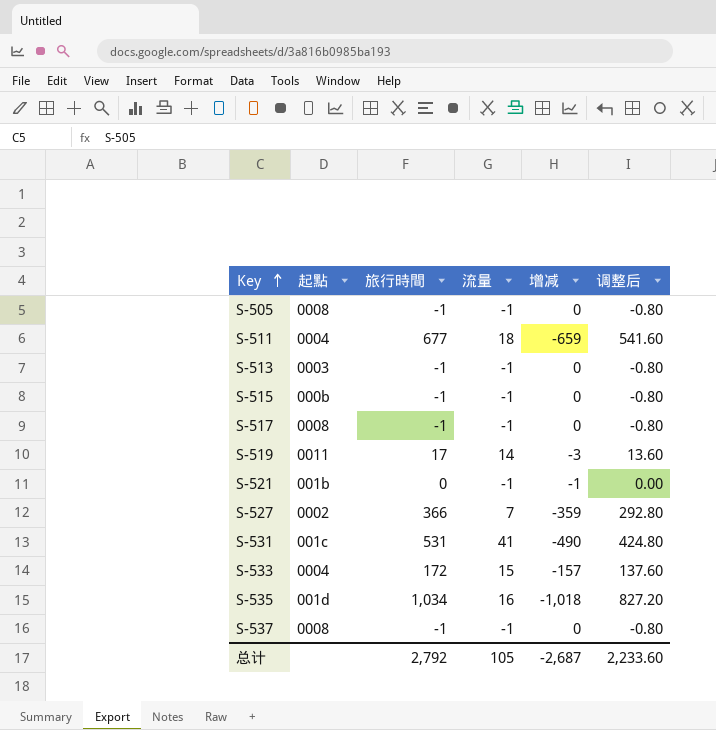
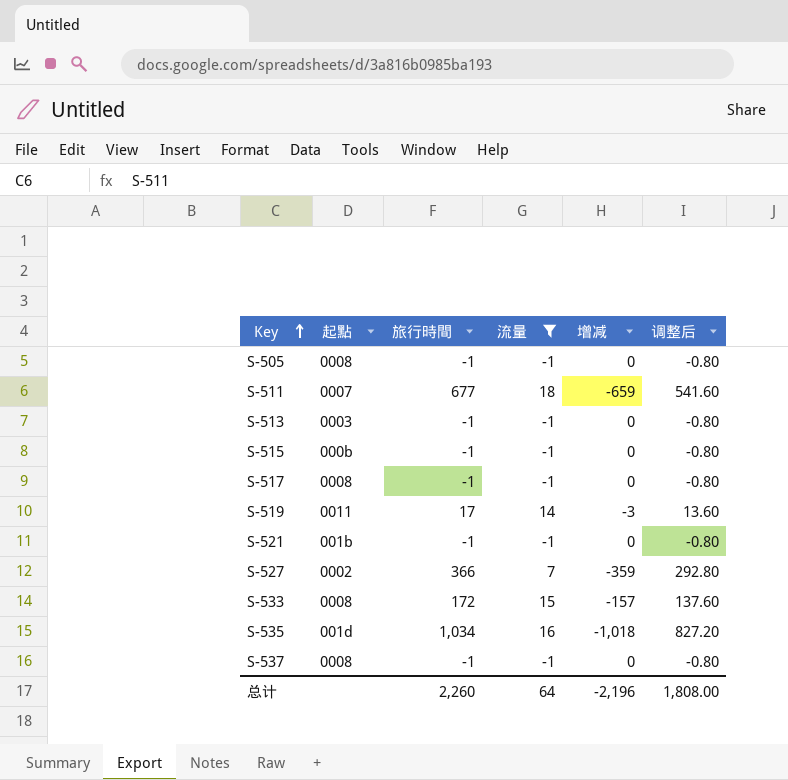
filter: none -> 流量 != 41
S-511 | 起點: 0004 -> 0007
S-521 | 旅行時間: 0 -> -1
S-521 | 增减: -1 -> 0
S-521 | 调整后: 0.00 -> -0.80
S-533 | 起點: 0004 -> 0008
总计 | 旅行時間: 2,792 -> 2,260
总计 | 流量: 105 -> 64
总计 | 增减: -2,687 -> -2,196
总计 | 调整后: 2,233.60 -> 1,808.00

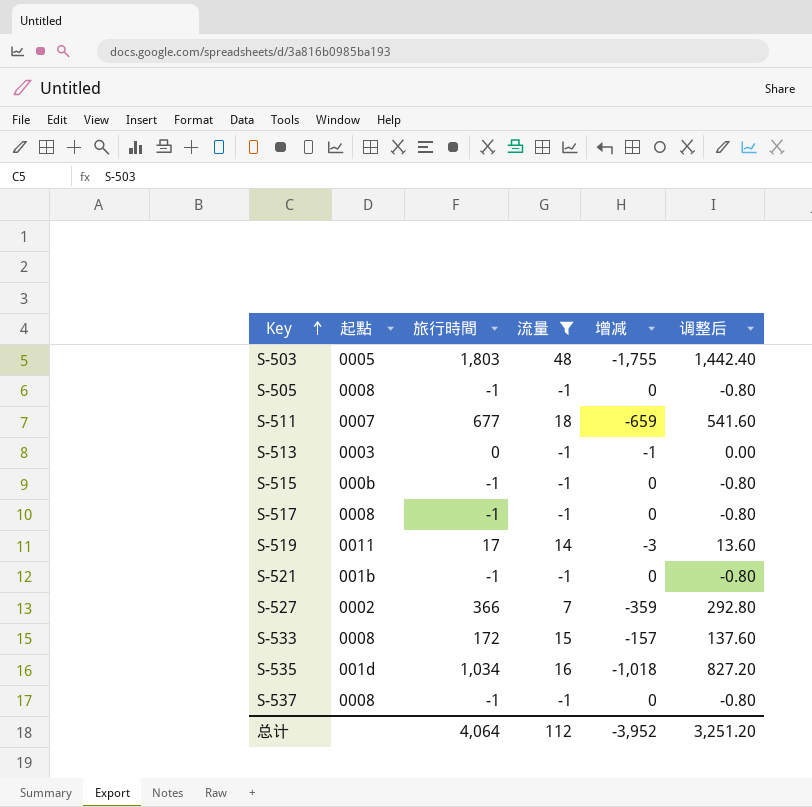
row S-503: none -> 0005 | 1,803 | 48 | -1,755 | 1,442.40
S-513 | 旅行時間: -1 -> 0
S-513 | 增减: 0 -> -1
S-513 | 调整后: -0.80 -> 0.00
总计 | 旅行時間: 2,260 -> 4,064
总计 | 流量: 64 -> 112
总计 | 增减: -2,196 -> -3,952
总计 | 调整后: 1,808.00 -> 3,251.20

